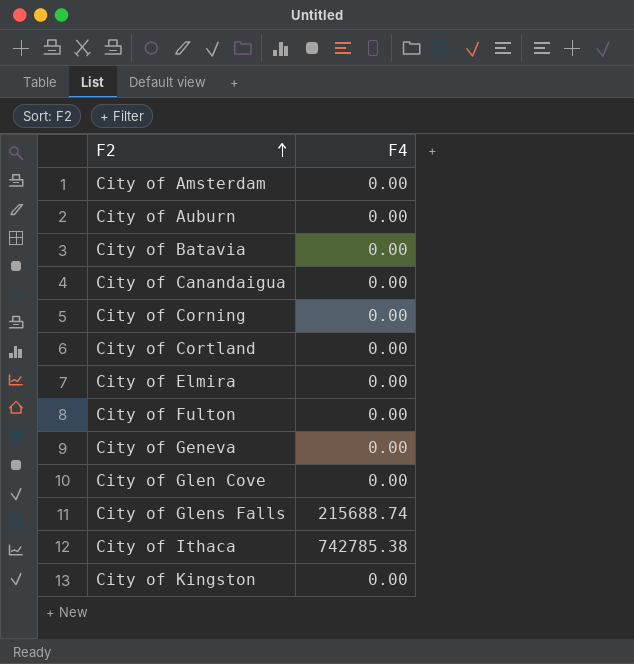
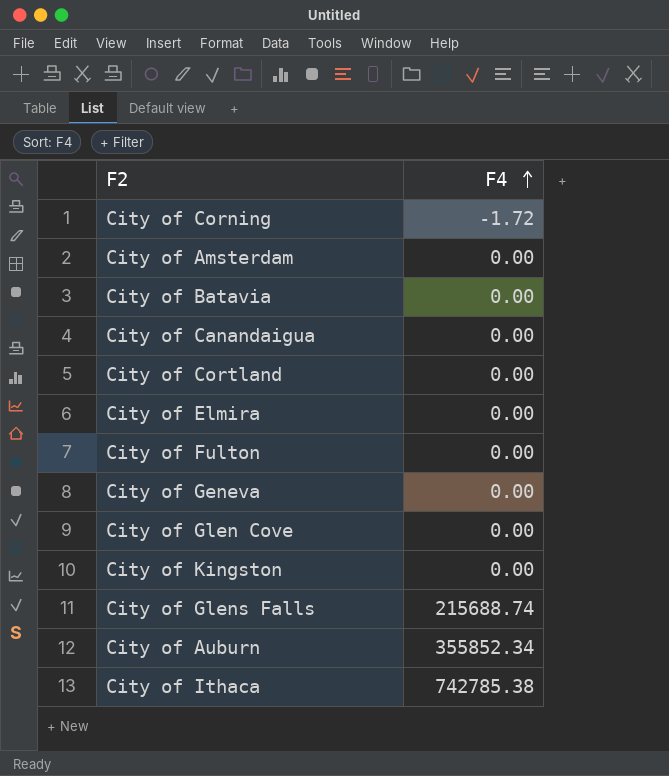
row order: F2 ascending -> F4 ascending
City of Corning | F4: 0.00 -> -1.72
City of Auburn | F4: 0.00 -> 355852.34

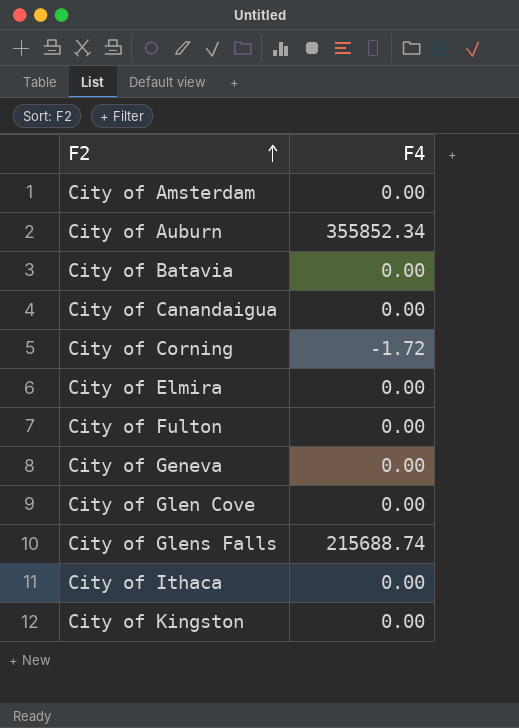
row order: F4 ascending -> F2 ascending
row City of Cortland: 0.00 -> none
City of Ithaca | F4: 742785.38 -> 0.00

